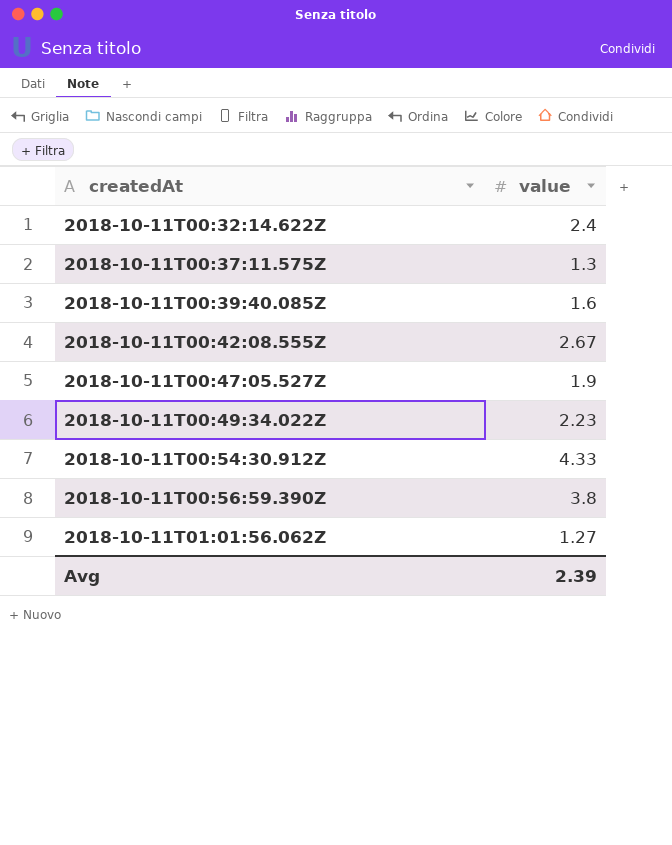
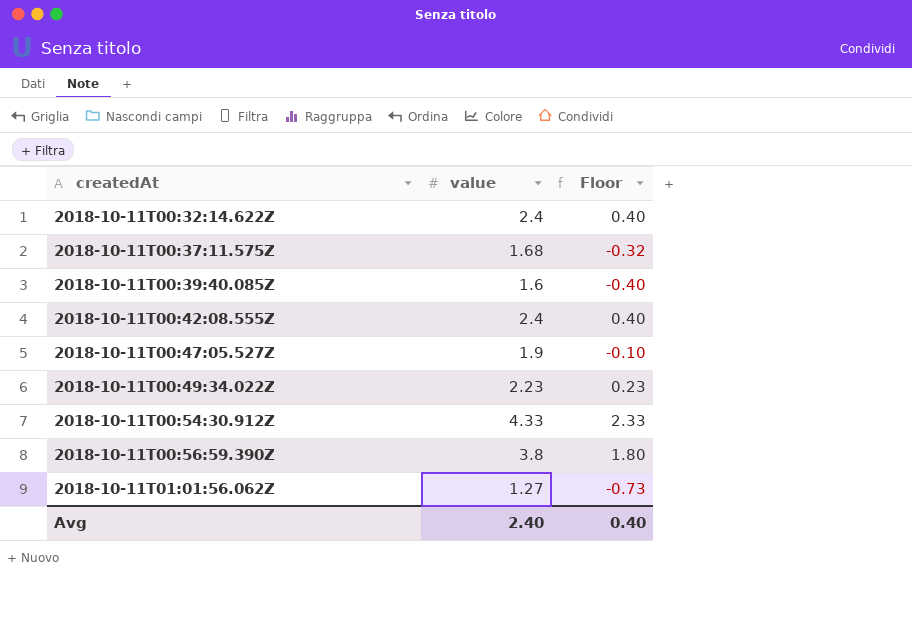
column Floor | formula: none -> [value] - 2
2018-10-11T00:37:11.575Z | value: 1.3 -> 1.68
2018-10-11T00:42:08.555Z | value: 2.67 -> 2.4
Avg | value: 2.39 -> 2.40

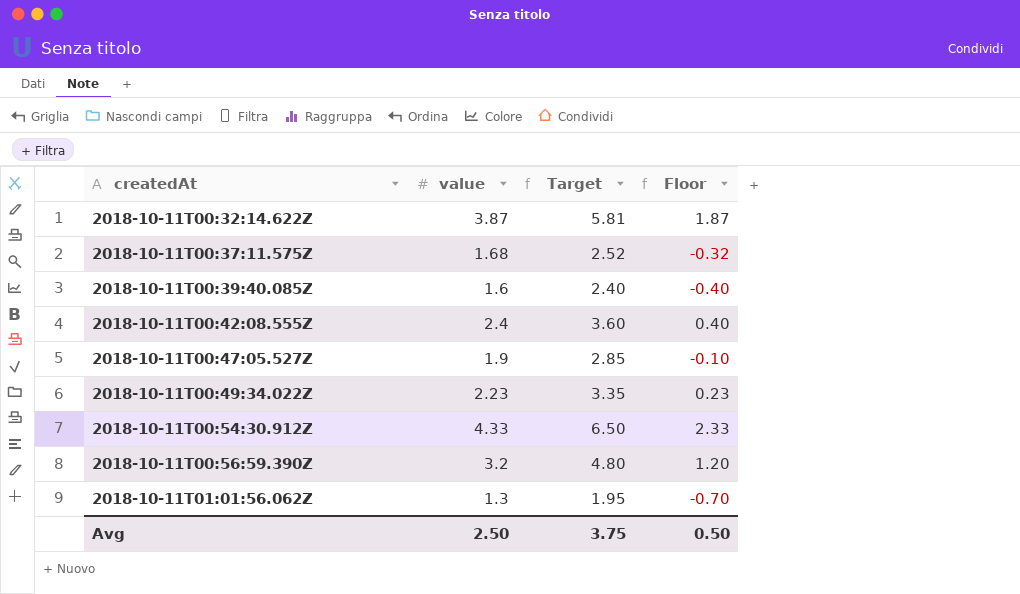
column Target | formula: none -> [value] * 1.5
2018-10-11T00:32:14.622Z | value: 2.4 -> 3.87
2018-10-11T00:32:14.622Z | Floor: 0.40 -> 1.87
2018-10-11T00:56:59.390Z | value: 3.8 -> 3.2
2018-10-11T00:56:59.390Z | Floor: 1.80 -> 1.20
2018-10-11T01:01:56.062Z | value: 1.27 -> 1.3
2018-10-11T01:01:56.062Z | Floor: -0.73 -> -0.70
Avg | value: 2.40 -> 2.50
Avg | Floor: 0.40 -> 0.50

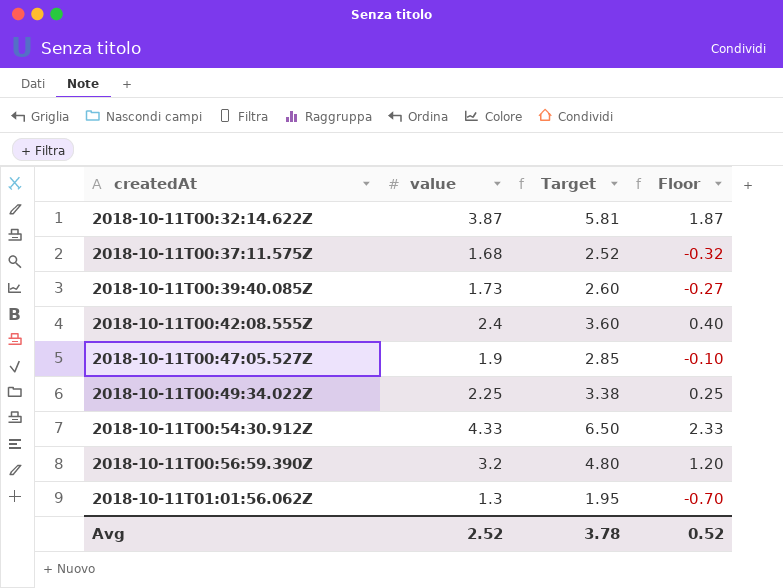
2018-10-11T00:39:40.085Z | value: 1.6 -> 1.73
2018-10-11T00:39:40.085Z | Target: 2.40 -> 2.60
2018-10-11T00:39:40.085Z | Floor: -0.40 -> -0.27
2018-10-11T00:49:34.022Z | value: 2.23 -> 2.25
2018-10-11T00:49:34.022Z | Target: 3.35 -> 3.38
2018-10-11T00:49:34.022Z | Floor: 0.23 -> 0.25
Avg | value: 2.50 -> 2.52
Avg | Target: 3.75 -> 3.78
Avg | Floor: 0.50 -> 0.52

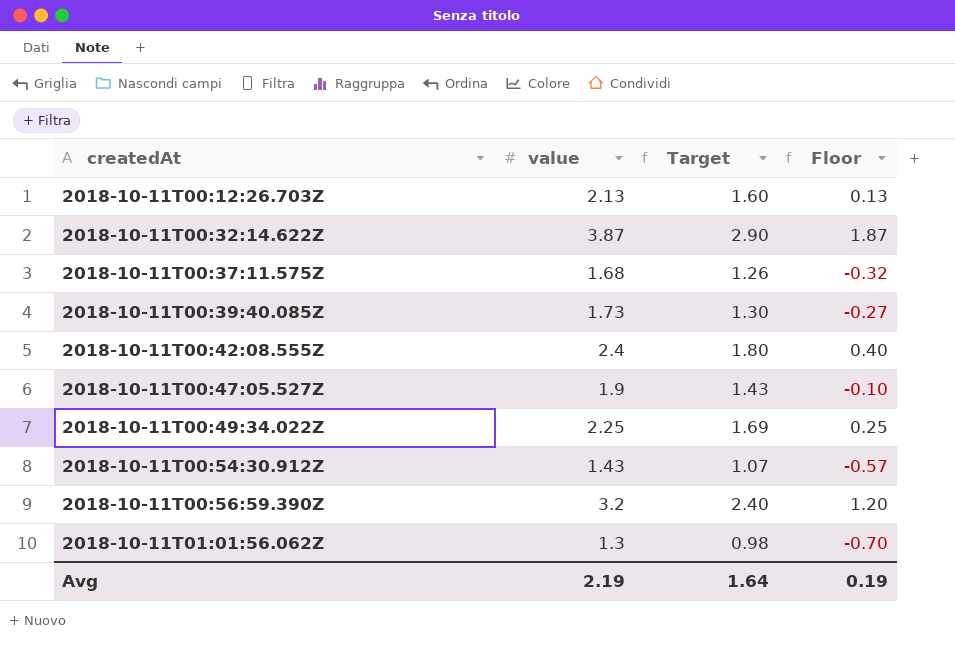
column Target | formula: [value] * 1.5 -> [value] * 0.75
row 2018-10-11T00:12:26.703Z: none -> 2.13 | 1.60 | 0.13
2018-10-11T00:54:30.912Z | value: 4.33 -> 1.43
2018-10-11T00:54:30.912Z | Floor: 2.33 -> -0.57
Avg | value: 2.52 -> 2.19
Avg | Target: 3.78 -> 1.64
Avg | Floor: 0.52 -> 0.19

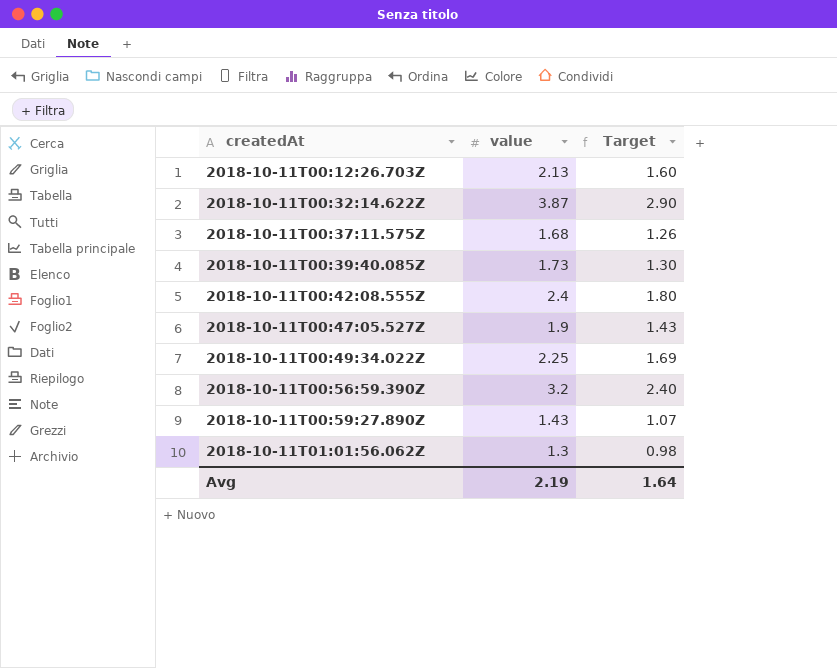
column Floor | formula: [value] - 2 -> none
row 2018-10-11T00:54:30.912Z: 1.43 | 1.07 | -0.57 -> none
row 2018-10-11T00:59:27.890Z: none -> 1.43 | 1.07

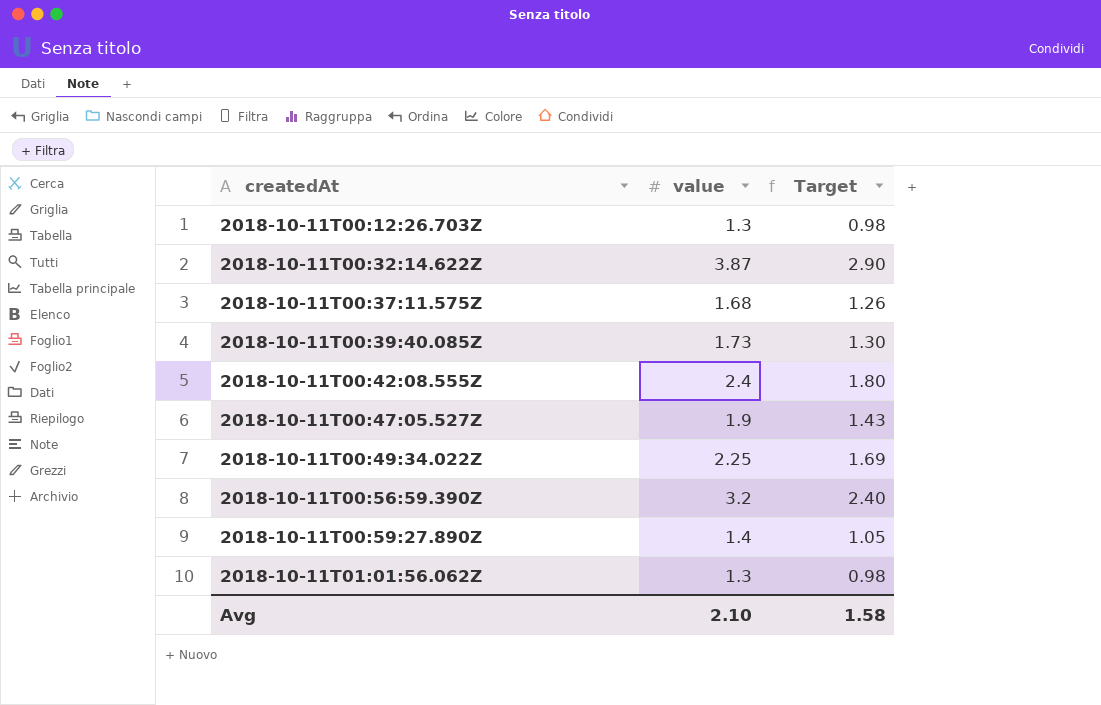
2018-10-11T00:12:26.703Z | value: 2.13 -> 1.3
2018-10-11T00:12:26.703Z | Target: 1.60 -> 0.98
2018-10-11T00:59:27.890Z | value: 1.43 -> 1.4
2018-10-11T00:59:27.890Z | Target: 1.07 -> 1.05
Avg | value: 2.19 -> 2.10
Avg | Target: 1.64 -> 1.58

